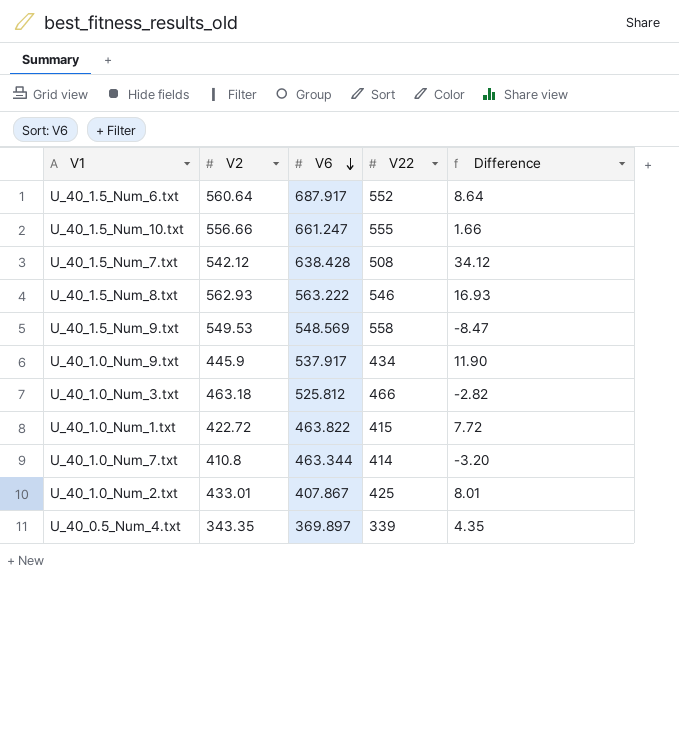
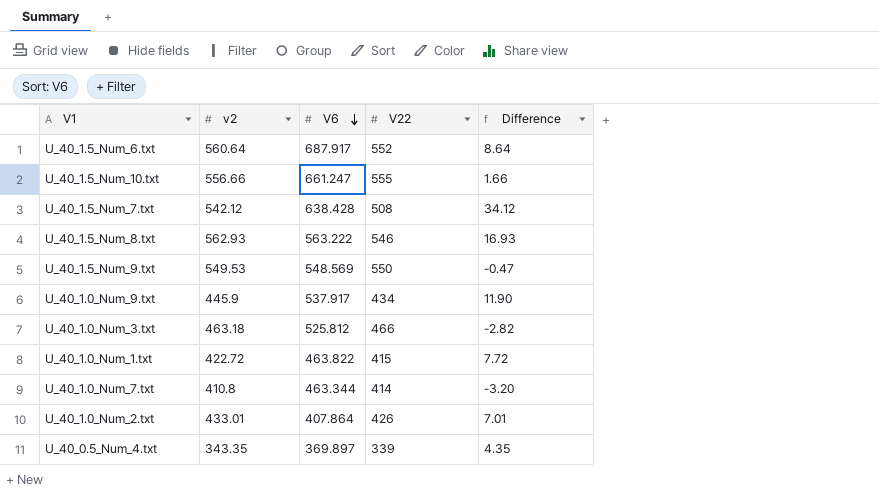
column name: V2 -> v2
U_40_1.5_Num_9.txt | V22: 558 -> 550
U_40_1.5_Num_9.txt | Difference: -8.47 -> -0.47
U_40_1.0_Num_2.txt | V6: 407.867 -> 407.864
U_40_1.0_Num_2.txt | V22: 425 -> 426
U_40_1.0_Num_2.txt | Difference: 8.01 -> 7.01

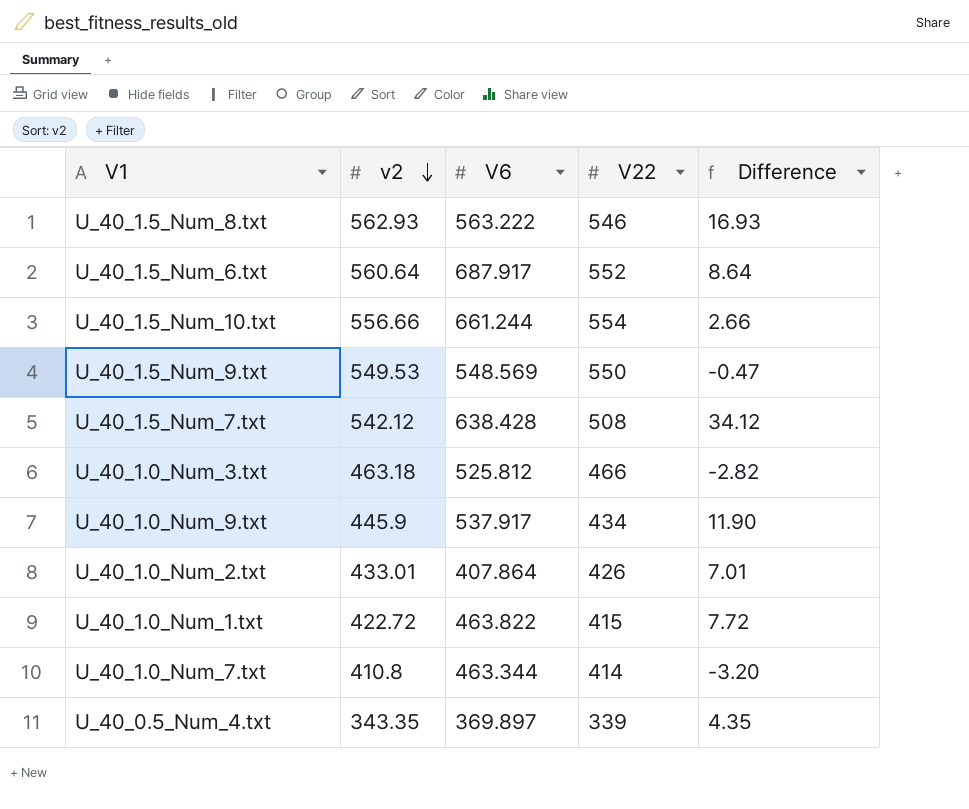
row order: V6 descending -> v2 descending
U_40_1.5_Num_10.txt | V6: 661.247 -> 661.244
U_40_1.5_Num_10.txt | V22: 555 -> 554
U_40_1.5_Num_10.txt | Difference: 1.66 -> 2.66

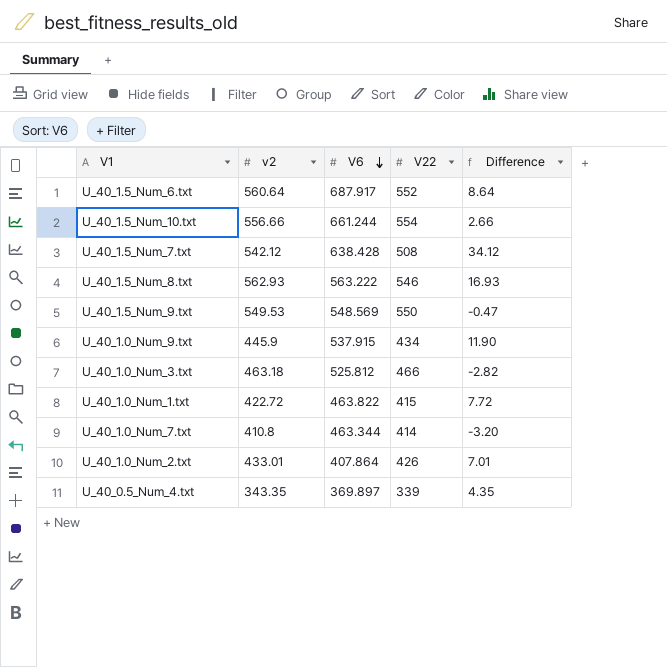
row order: v2 descending -> V6 descending
U_40_1.0_Num_9.txt | V6: 537.917 -> 537.915

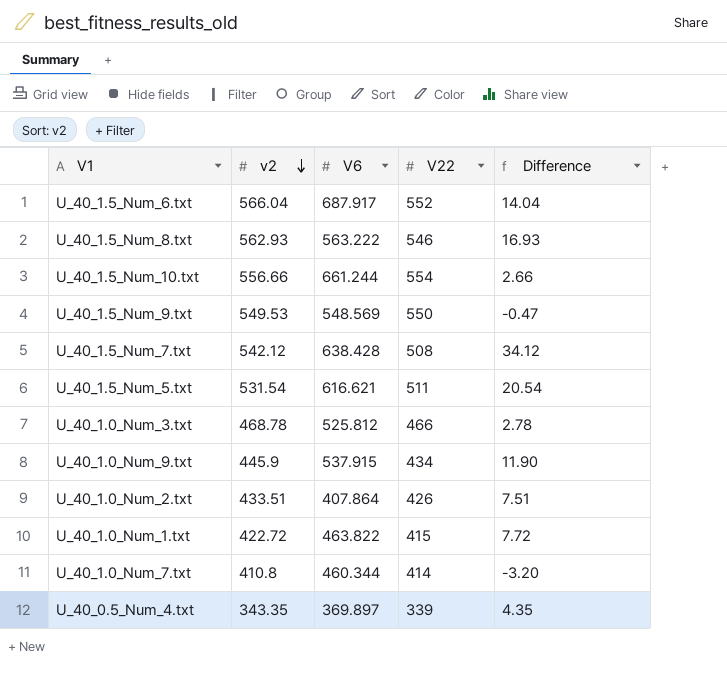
row order: V6 descending -> v2 descending
U_40_1.5_Num_6.txt | v2: 560.64 -> 566.04
U_40_1.5_Num_6.txt | Difference: 8.64 -> 14.04
row U_40_1.5_Num_5.txt: none -> 531.54 | 616.621 | 511 | 20.54
U_40_1.0_Num_3.txt | v2: 463.18 -> 468.78
U_40_1.0_Num_3.txt | Difference: -2.82 -> 2.78
U_40_1.0_Num_2.txt | v2: 433.01 -> 433.51
U_40_1.0_Num_2.txt | Difference: 7.01 -> 7.51
U_40_1.0_Num_7.txt | V6: 463.344 -> 460.344

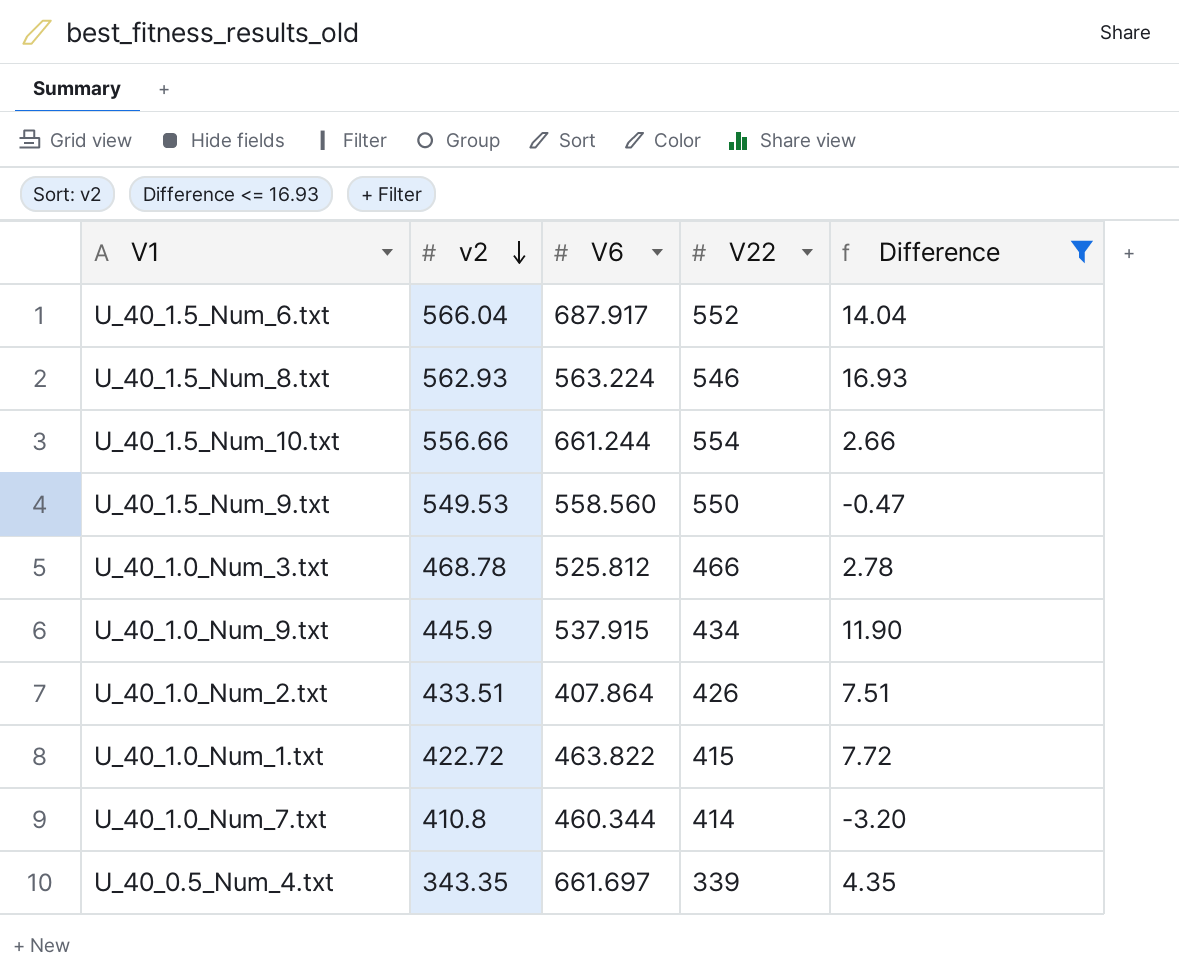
filter: none -> Difference <= 16.93
U_40_1.5_Num_8.txt | V6: 563.222 -> 563.224
U_40_1.5_Num_9.txt | V6: 548.569 -> 558.560
U_40_0.5_Num_4.txt | V6: 369.897 -> 661.697

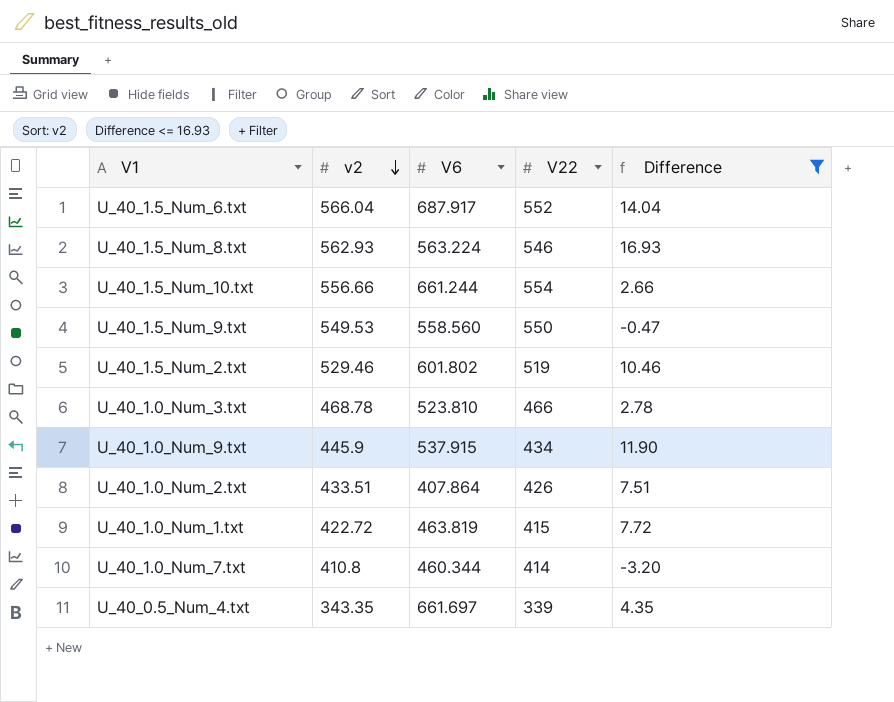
row U_40_1.5_Num_2.txt: none -> 529.46 | 601.802 | 519 | 10.46
U_40_1.0_Num_3.txt | V6: 525.812 -> 523.810
U_40_1.0_Num_1.txt | V6: 463.822 -> 463.819

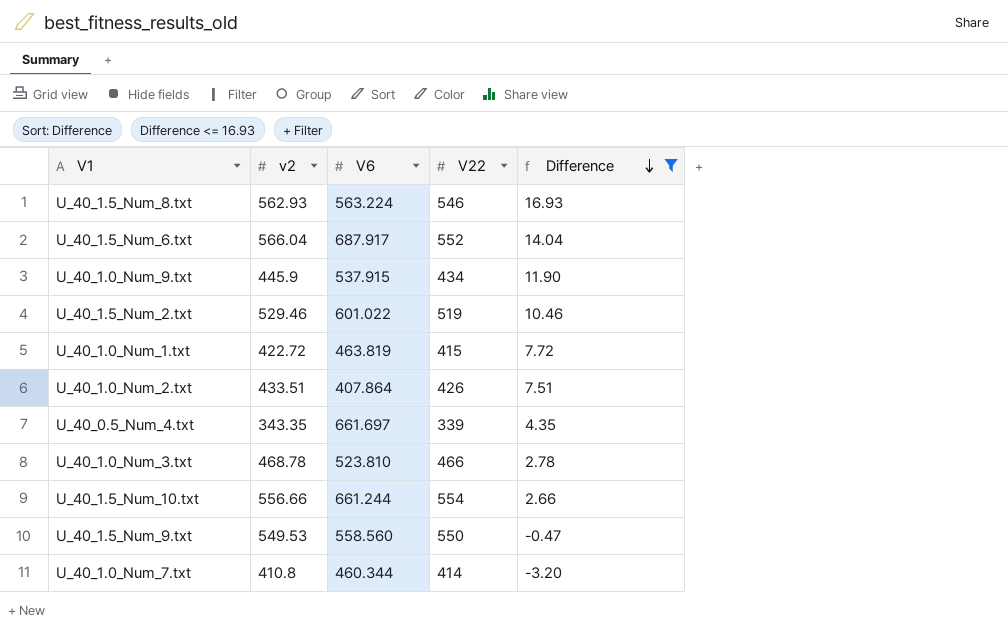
row order: v2 descending -> Difference descending
U_40_1.5_Num_2.txt | V6: 601.802 -> 601.022

